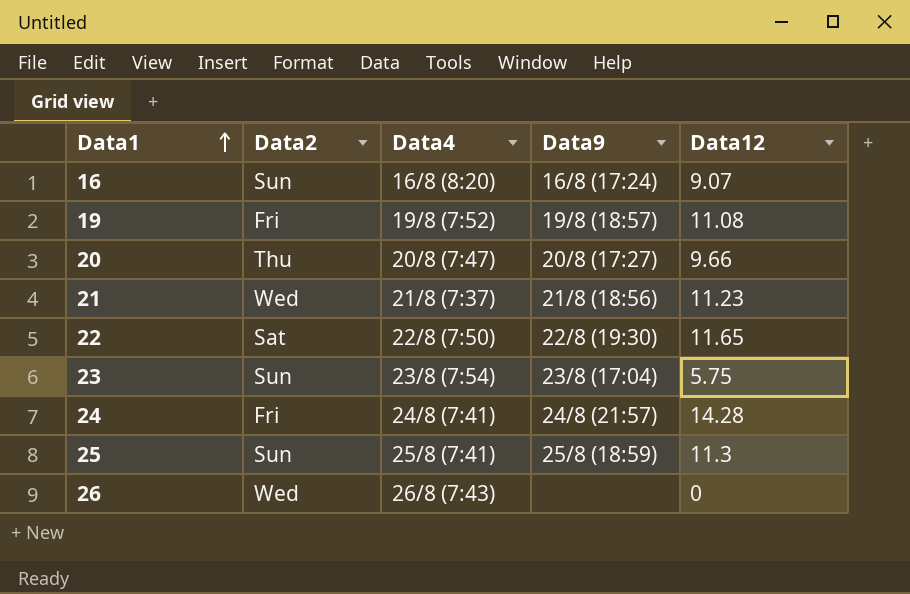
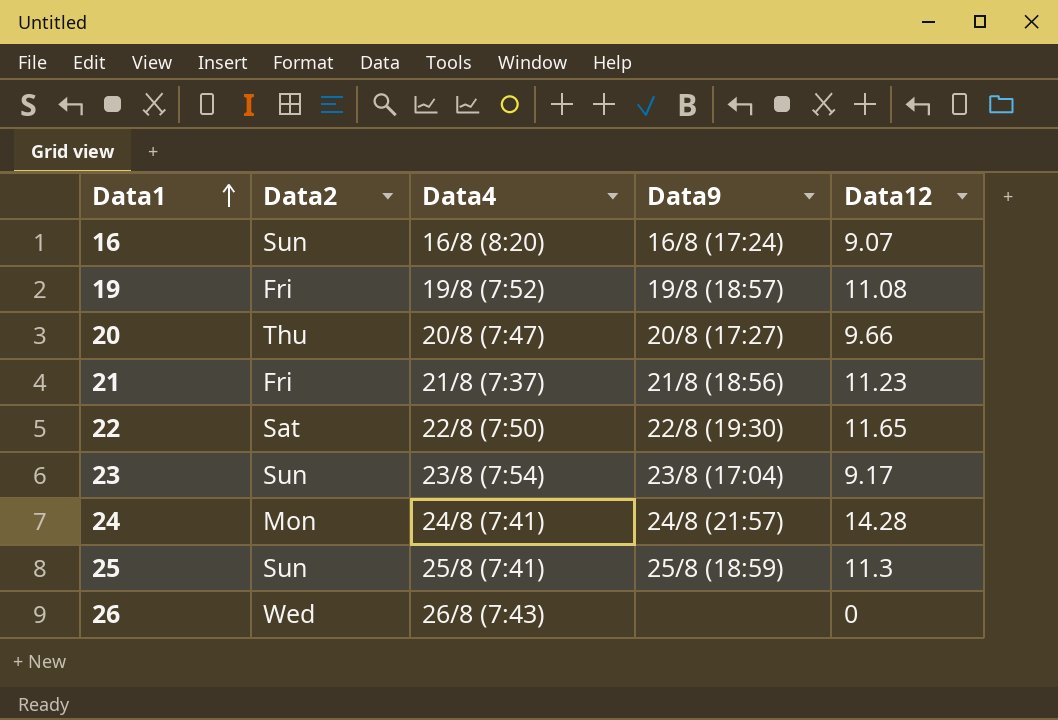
21 | Data2: Wed -> Fri
23 | Data12: 5.75 -> 9.17
24 | Data2: Fri -> Mon

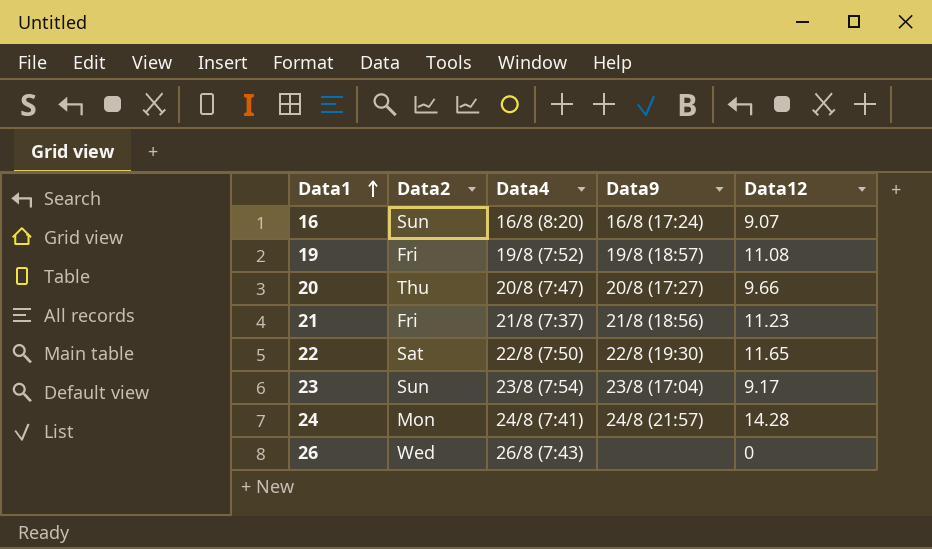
row 25: Sun | 25/8 (7:41) | 25/8 (18:59) | 11.3 -> none

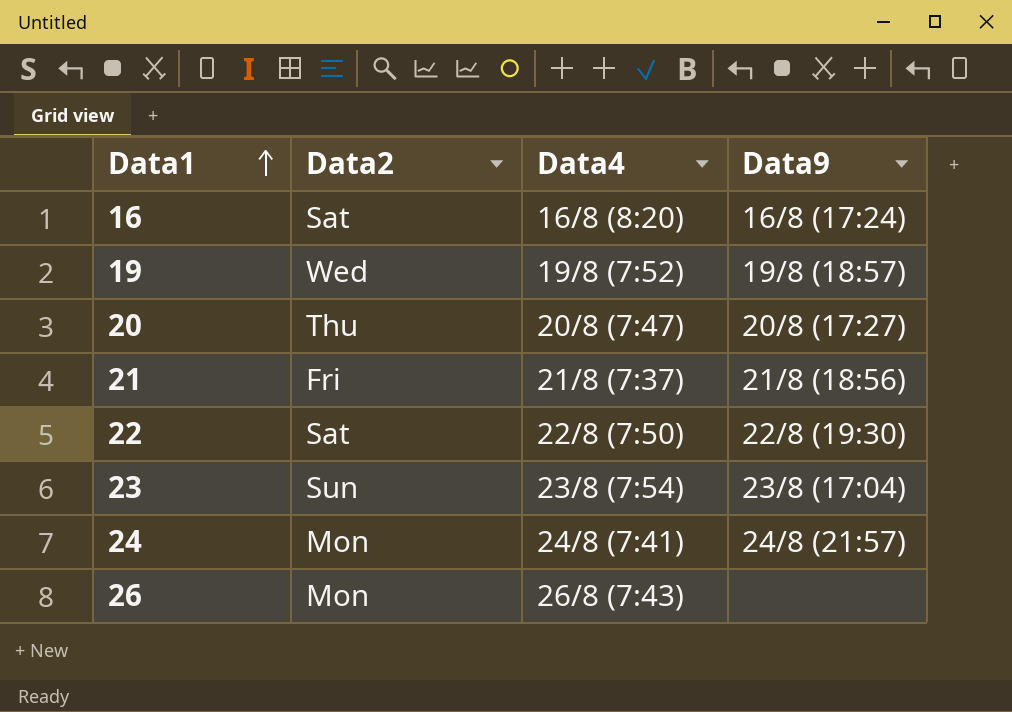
column Data12 | position: 5 -> none
16 | Data2: Sun -> Sat
19 | Data2: Fri -> Wed
26 | Data2: Wed -> Mon

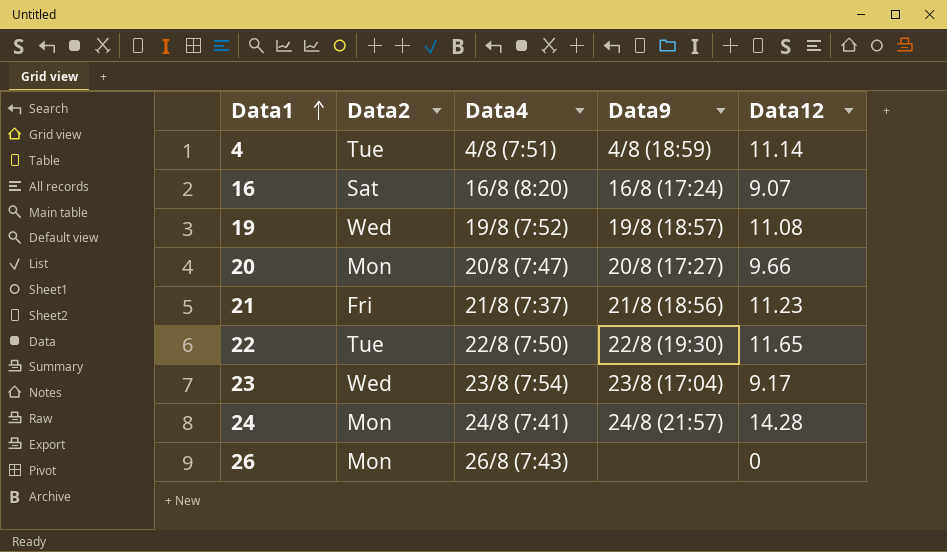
column Data12 | position: none -> 5
row 4: none -> Tue | 4/8 (7:51) | 4/8 (18:59) | 11.14
20 | Data2: Thu -> Mon
22 | Data2: Sat -> Tue
23 | Data2: Sun -> Wed

